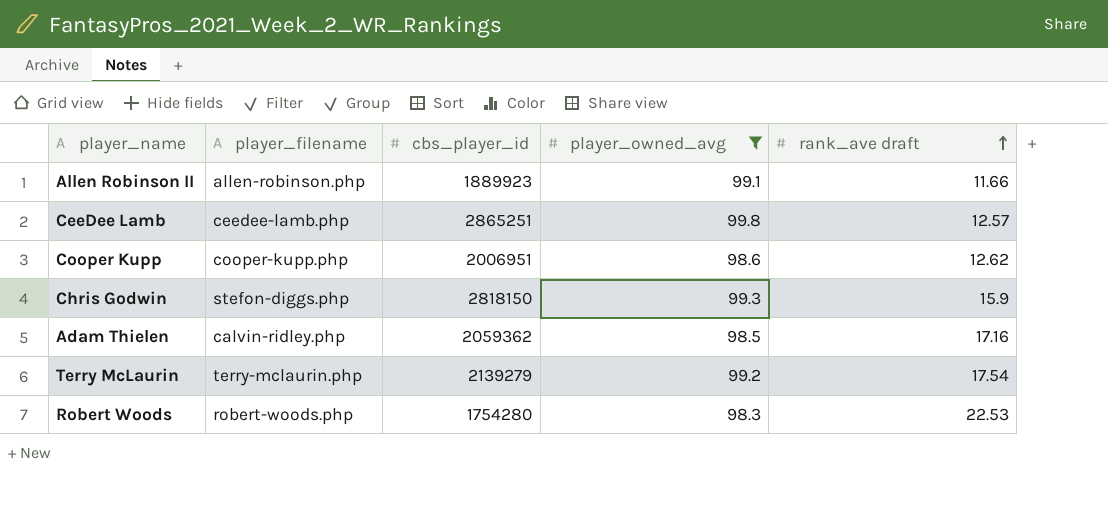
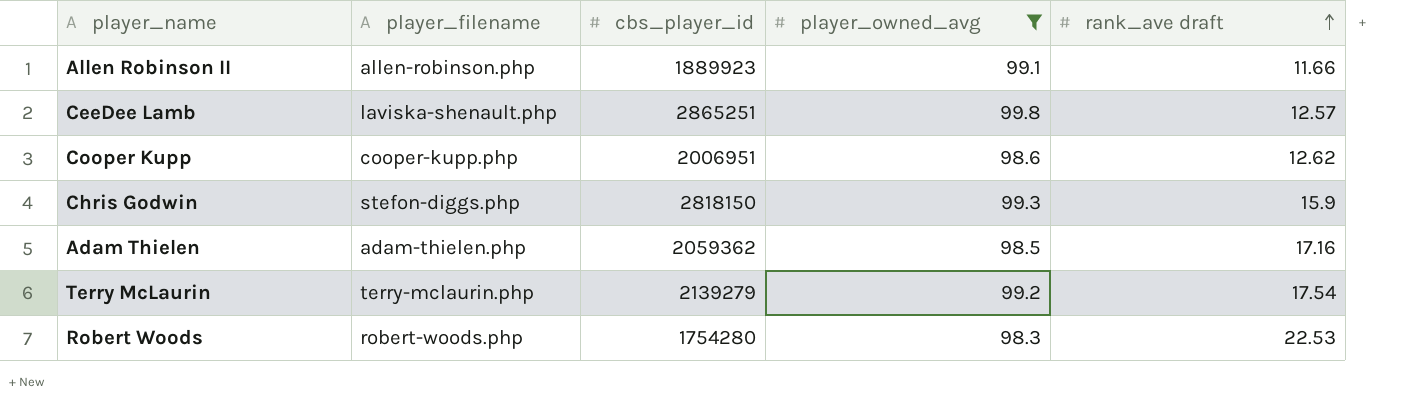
CeeDee Lamb | player_filename: ceedee-lamb.php -> laviska-shenault.php
Adam Thielen | player_filename: calvin-ridley.php -> adam-thielen.php

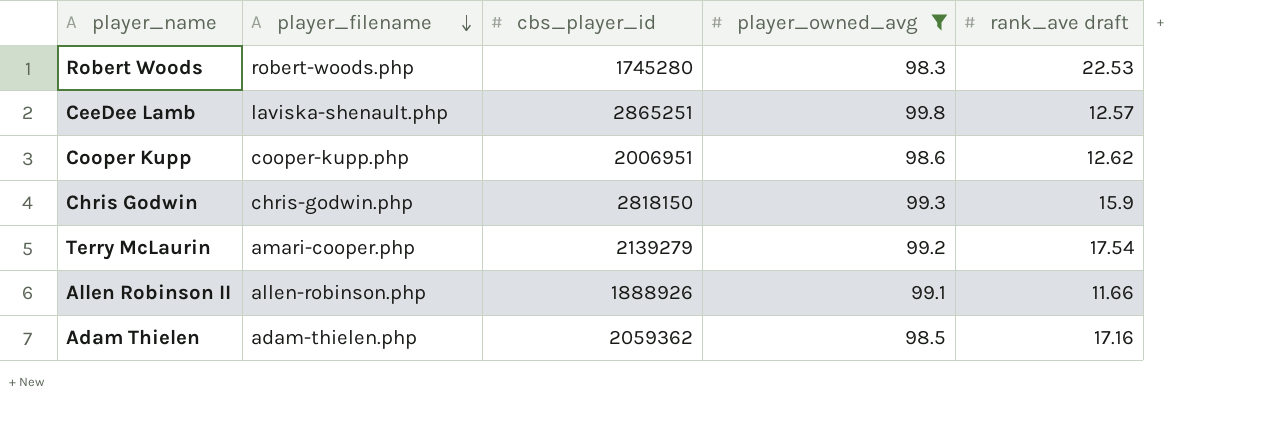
row order: rank_ave draft ascending -> player_filename descending
Robert Woods | cbs_player_id: 1754280 -> 1745280
Chris Godwin | player_filename: stefon-diggs.php -> chris-godwin.php
Terry McLaurin | player_filename: terry-mclaurin.php -> amari-cooper.php
Allen Robinson II | cbs_player_id: 1889923 -> 1888926

